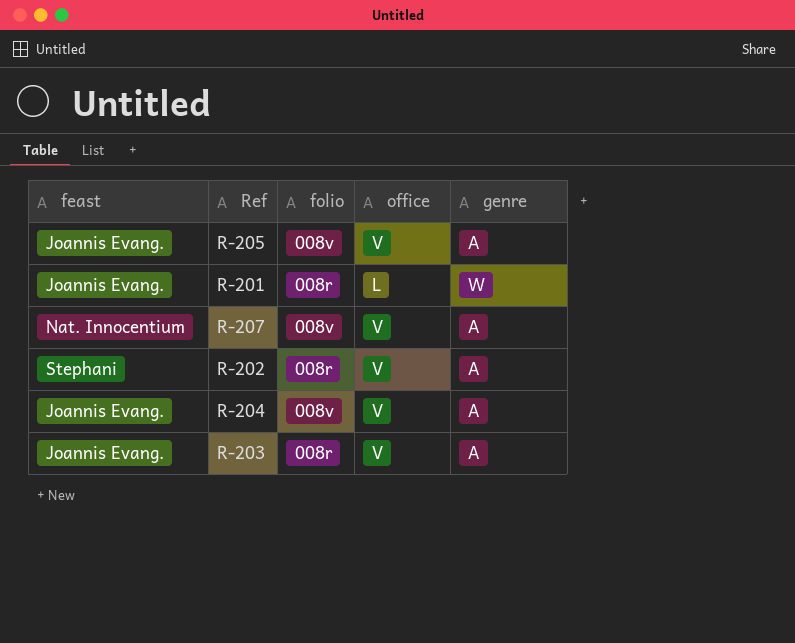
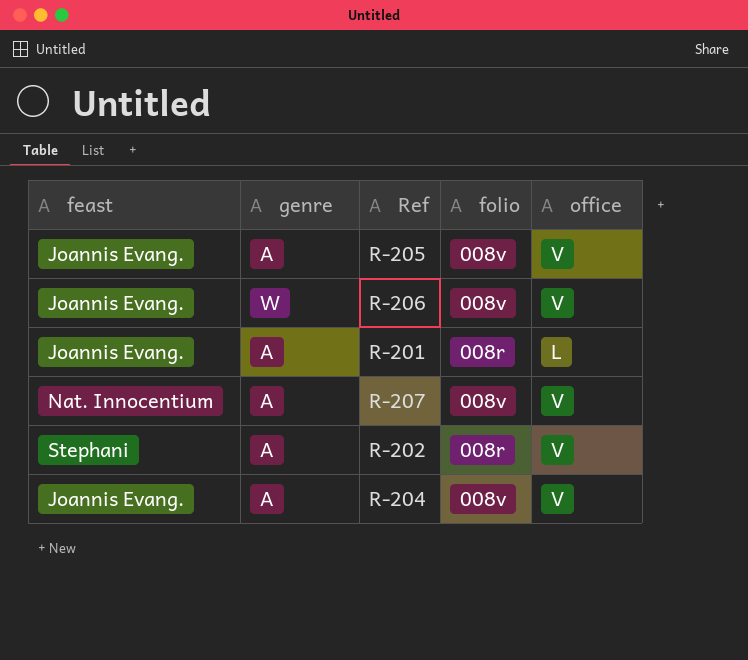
column genre | position: 5 -> 2
row R-203: Joannis Evang. | 008r | V | A -> none
row R-206: none -> Joannis Evang. | W | 008v | V
R-201 | genre: W -> A

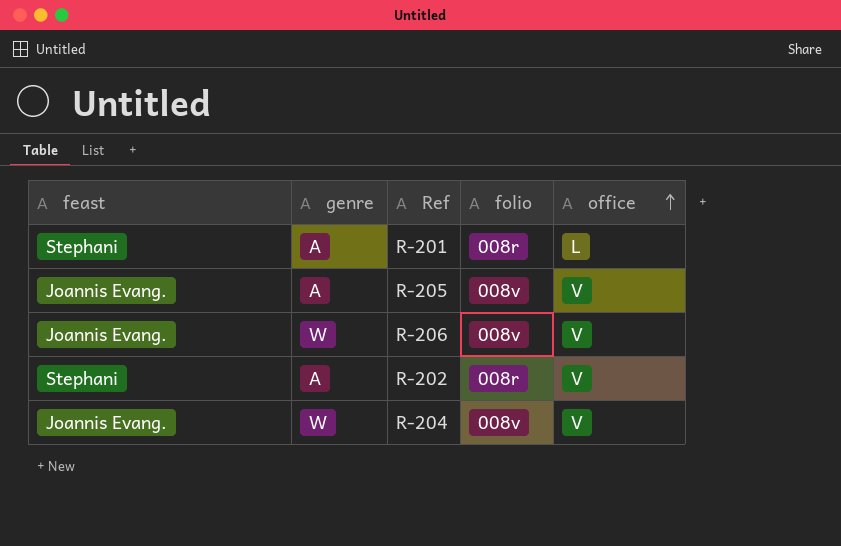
row order: none -> office ascending
row R-207: Nat. Innocentium | A | 008v | V -> none
R-201 | feast: Joannis Evang. -> Stephani
R-204 | genre: A -> W

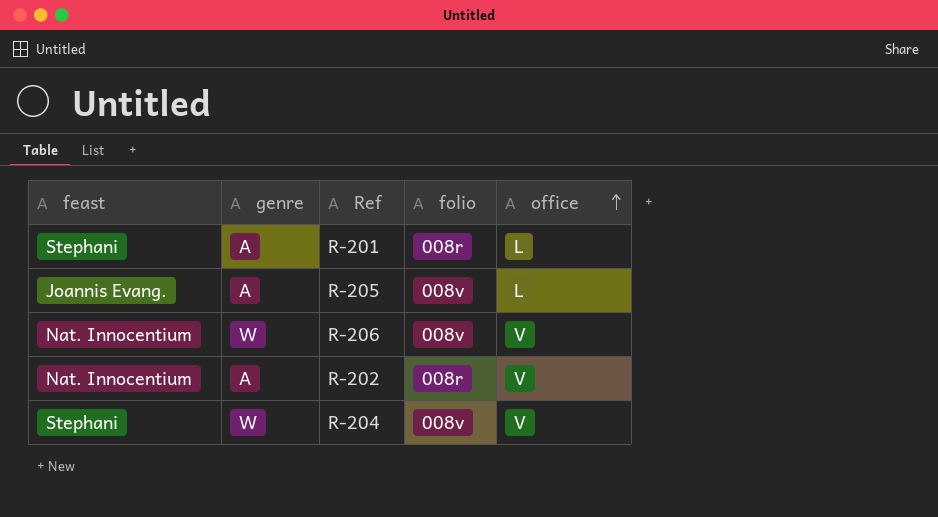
R-205 | office: V -> L
R-206 | feast: Joannis Evang. -> Nat. Innocentium
R-202 | feast: Stephani -> Nat. Innocentium
R-204 | feast: Joannis Evang. -> Stephani

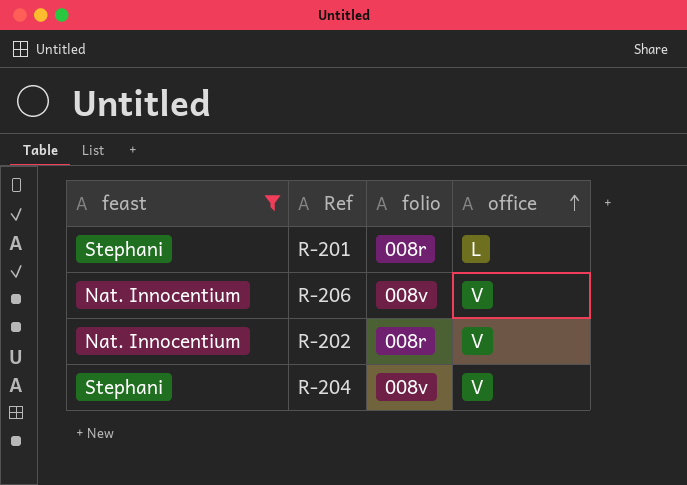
filter: none -> feast != Joannis Evang.
column genre | position: 2 -> none

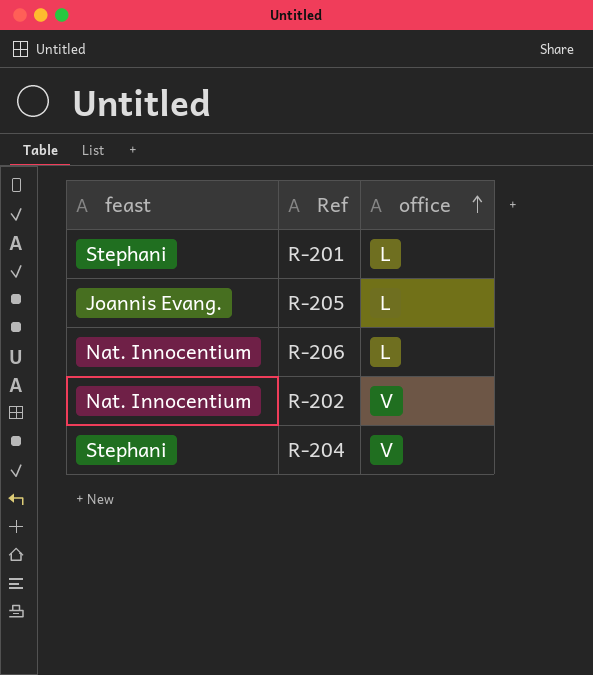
filter: feast != Joannis Evang. -> none
column folio | position: 3 -> none
R-206 | office: V -> L

